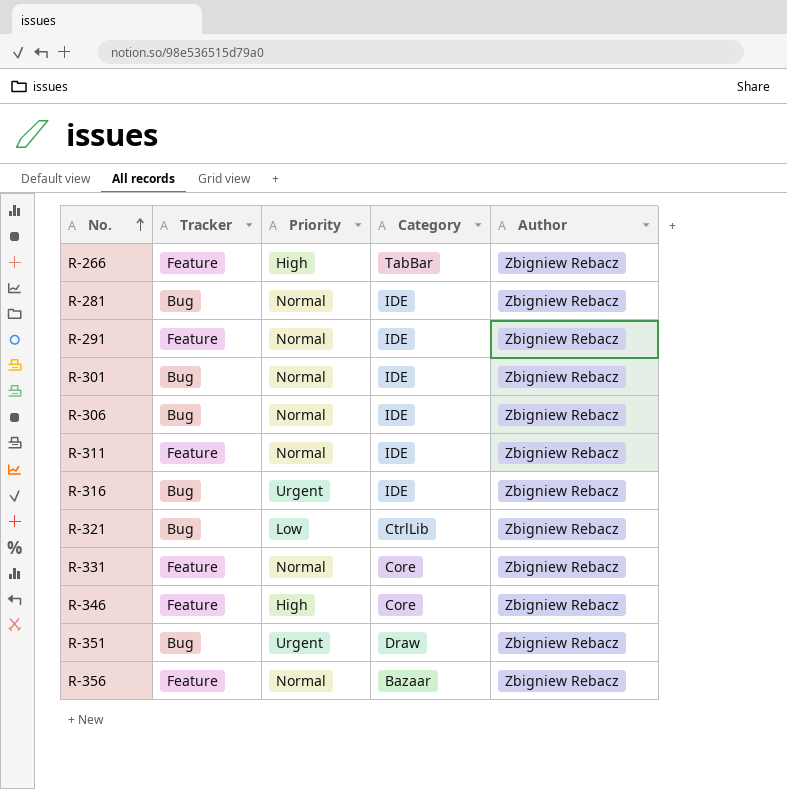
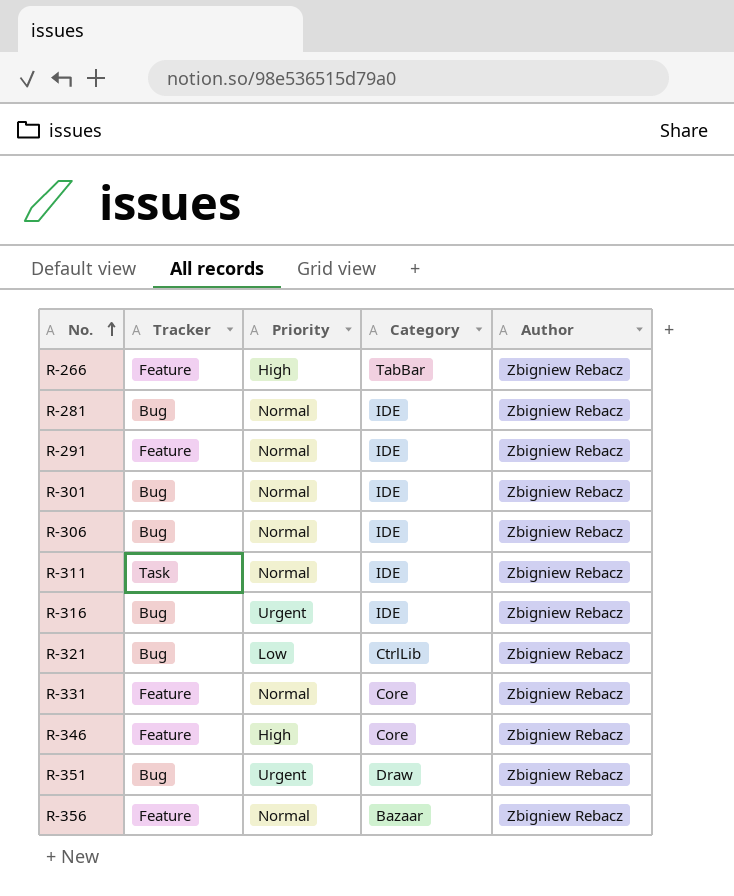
R-311 | Tracker: Feature -> Task

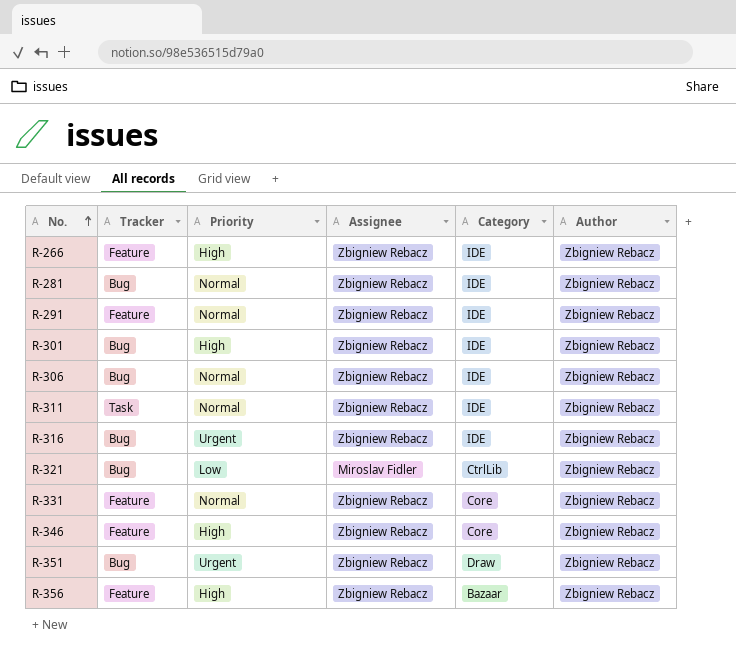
column Assignee | position: none -> 4
R-266 | Category: TabBar -> IDE
R-301 | Priority: Normal -> High
R-356 | Priority: Normal -> High

